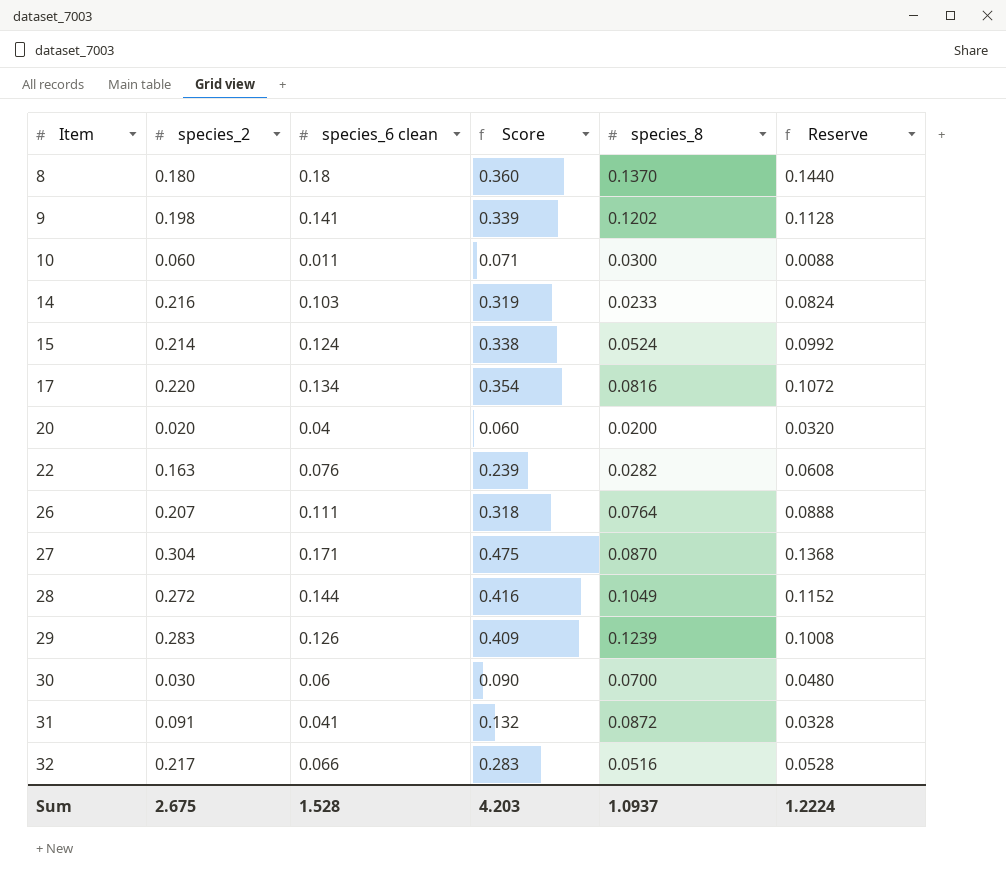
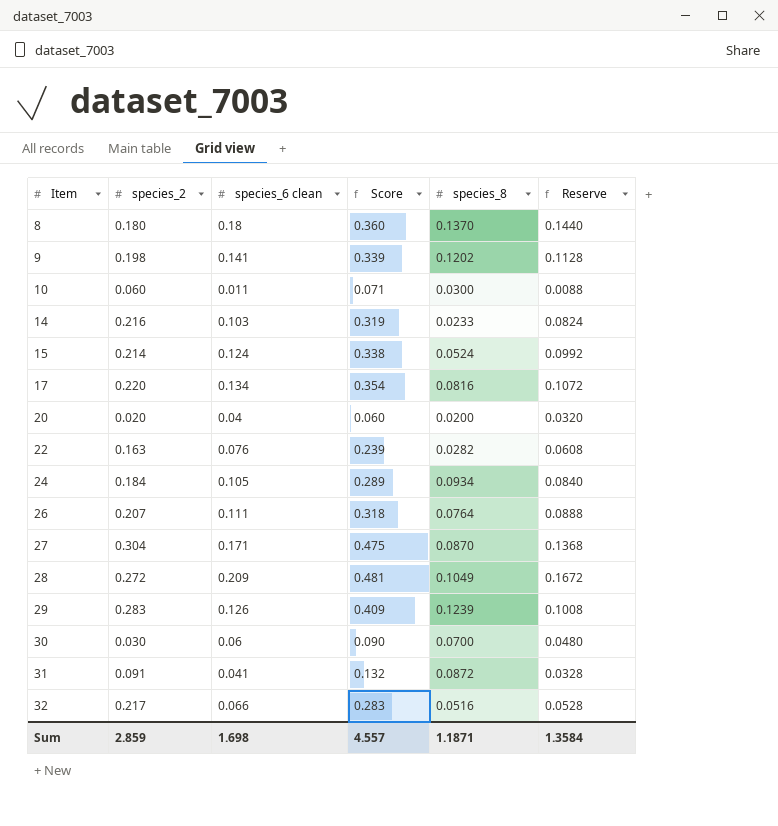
row 24: none -> 0.184 | 0.105 | 0.289 | 0.0934 | 0.0840
28 | species_6 clean: 0.144 -> 0.209
28 | Score: 0.416 -> 0.481
28 | Reserve: 0.1152 -> 0.1672
Sum | species_2: 2.675 -> 2.859
Sum | species_6 clean: 1.528 -> 1.698
Sum | Score: 4.203 -> 4.557
Sum | species_8: 1.0937 -> 1.1871
Sum | Reserve: 1.2224 -> 1.3584

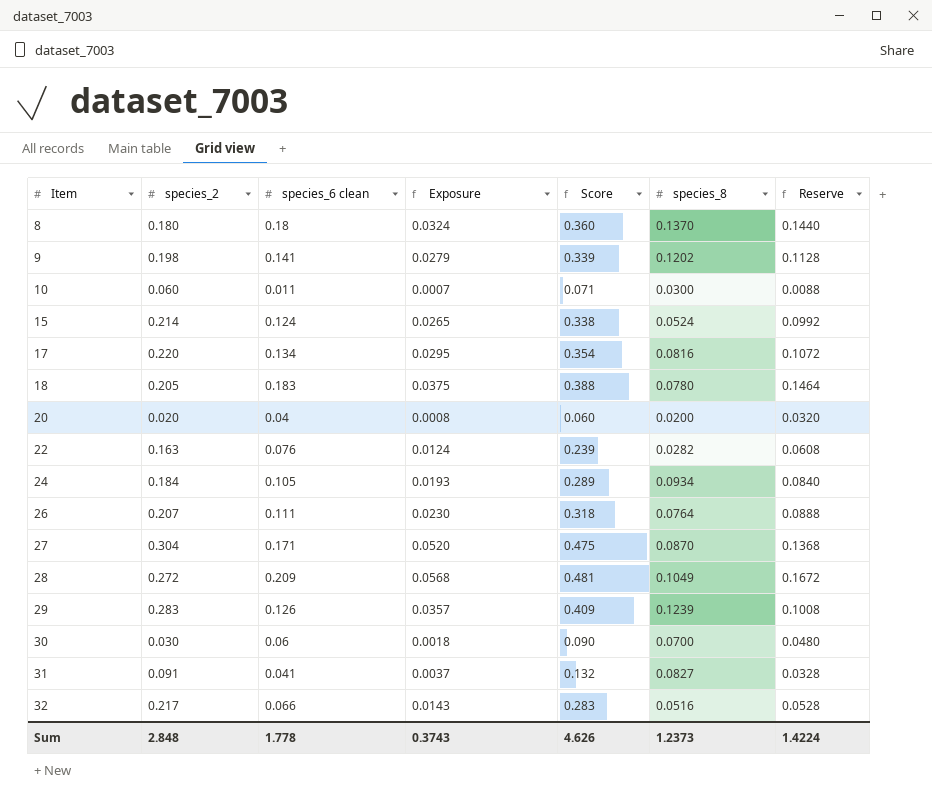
column Exposure | formula: none -> [species_2] * [species_6 clean]
row 14: 0.216 | 0.103 | 0.319 | 0.0233 | 0.0824 -> none
row 18: none -> 0.205 | 0.183 | 0.0375 | 0.388 | 0.0780 | 0.1464
31 | species_8: 0.0872 -> 0.0827
Sum | species_2: 2.859 -> 2.848
Sum | species_6 clean: 1.698 -> 1.778
Sum | Score: 4.557 -> 4.626
Sum | species_8: 1.1871 -> 1.2373
Sum | Reserve: 1.3584 -> 1.4224

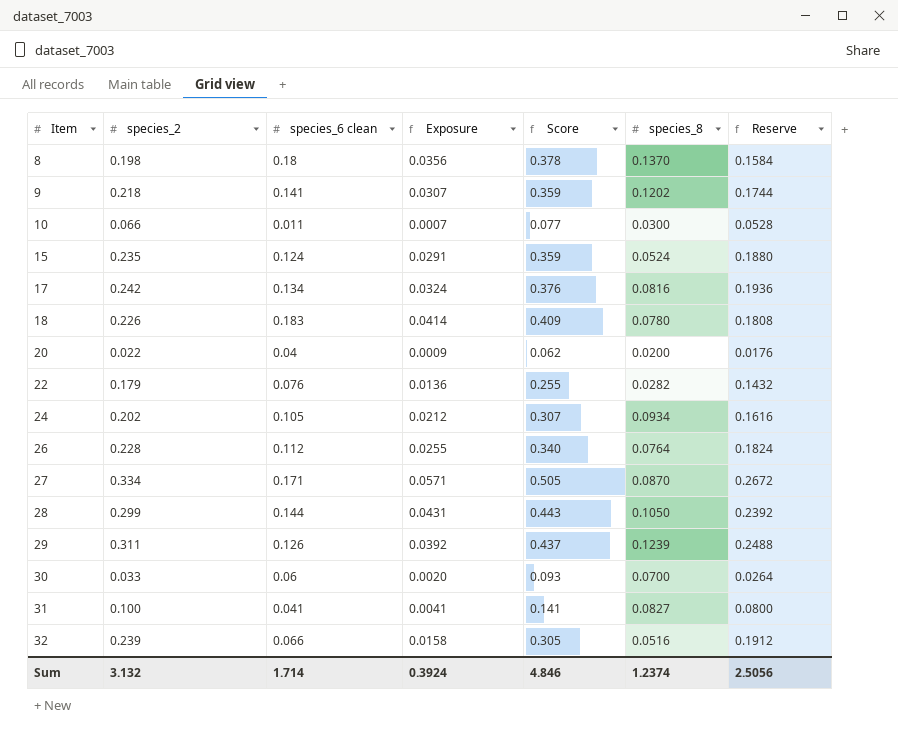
column Reserve | formula: [species_6 clean] * 0.8 -> [species_2] * 0.8
8 | species_2: 0.180 -> 0.198
8 | Exposure: 0.0324 -> 0.0356
8 | Score: 0.360 -> 0.378
9 | species_2: 0.198 -> 0.218
9 | Exposure: 0.0279 -> 0.0307
9 | Score: 0.339 -> 0.359
10 | species_2: 0.060 -> 0.066
10 | Score: 0.071 -> 0.077
15 | species_2: 0.214 -> 0.235
15 | Exposure: 0.0265 -> 0.0291
15 | Score: 0.338 -> 0.359
17 | species_2: 0.220 -> 0.242
17 | Exposure: 0.0295 -> 0.0324
17 | Score: 0.354 -> 0.376
18 | species_2: 0.205 -> 0.226
18 | Exposure: 0.0375 -> 0.0414
18 | Score: 0.388 -> 0.409
20 | species_2: 0.020 -> 0.022
20 | Exposure: 0.0008 -> 0.0009
20 | Score: 0.060 -> 0.062
22 | species_2: 0.163 -> 0.179
22 | Exposure: 0.0124 -> 0.0136
22 | Score: 0.239 -> 0.255
24 | species_2: 0.184 -> 0.202
24 | Exposure: 0.0193 -> 0.0212
24 | Score: 0.289 -> 0.307
26 | species_2: 0.207 -> 0.228
26 | species_6 clean: 0.111 -> 0.112
26 | Exposure: 0.0230 -> 0.0255
26 | Score: 0.318 -> 0.340
27 | species_2: 0.304 -> 0.334
27 | Exposure: 0.0520 -> 0.0571
27 | Score: 0.475 -> 0.505
28 | species_2: 0.272 -> 0.299
28 | species_6 clean: 0.209 -> 0.144
28 | Exposure: 0.0568 -> 0.0431
28 | Score: 0.481 -> 0.443
28 | species_8: 0.1049 -> 0.1050
29 | species_2: 0.283 -> 0.311
29 | Exposure: 0.0357 -> 0.0392
29 | Score: 0.409 -> 0.437
30 | species_2: 0.030 -> 0.033
30 | Exposure: 0.0018 -> 0.0020
30 | Score: 0.090 -> 0.093
31 | species_2: 0.091 -> 0.100
31 | Exposure: 0.0037 -> 0.0041
31 | Score: 0.132 -> 0.141
32 | species_2: 0.217 -> 0.239
32 | Exposure: 0.0143 -> 0.0158
32 | Score: 0.283 -> 0.305
Sum | species_2: 2.848 -> 3.132
Sum | species_6 clean: 1.778 -> 1.714
Sum | Exposure: 0.3743 -> 0.3924
Sum | Score: 4.626 -> 4.846
Sum | species_8: 1.2373 -> 1.2374
Sum | Reserve: 1.4224 -> 2.5056

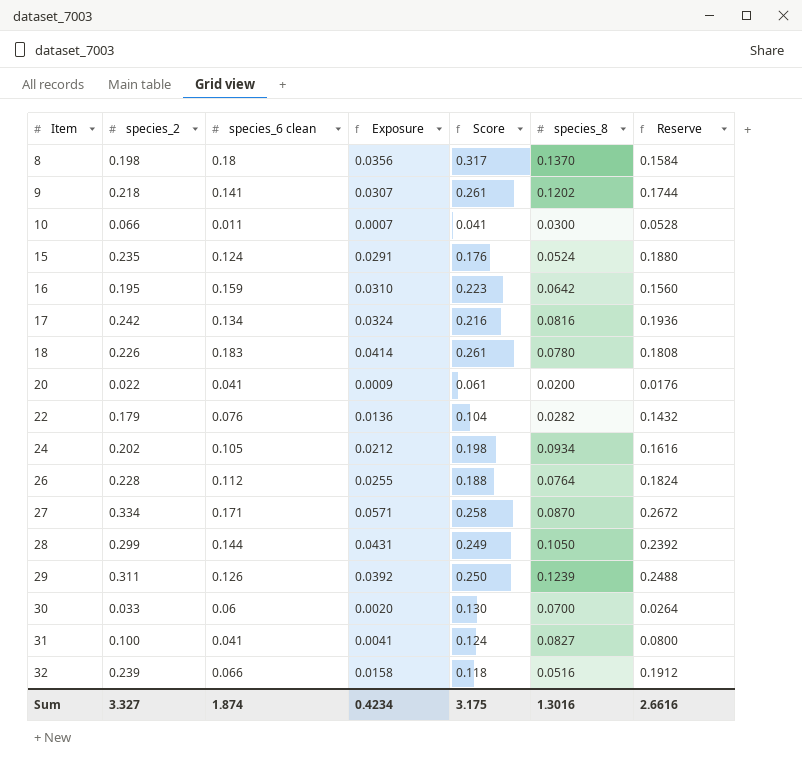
column Score | formula: [species_2] + [species_6 clean] -> [species_6 clean] + [species_8]
row 16: none -> 0.195 | 0.159 | 0.0310 | 0.223 | 0.0642 | 0.1560
20 | species_6 clean: 0.04 -> 0.041
Sum | species_2: 3.132 -> 3.327
Sum | species_6 clean: 1.714 -> 1.874
Sum | Exposure: 0.3924 -> 0.4234
Sum | Score: 4.846 -> 3.175
Sum | species_8: 1.2374 -> 1.3016
Sum | Reserve: 2.5056 -> 2.6616

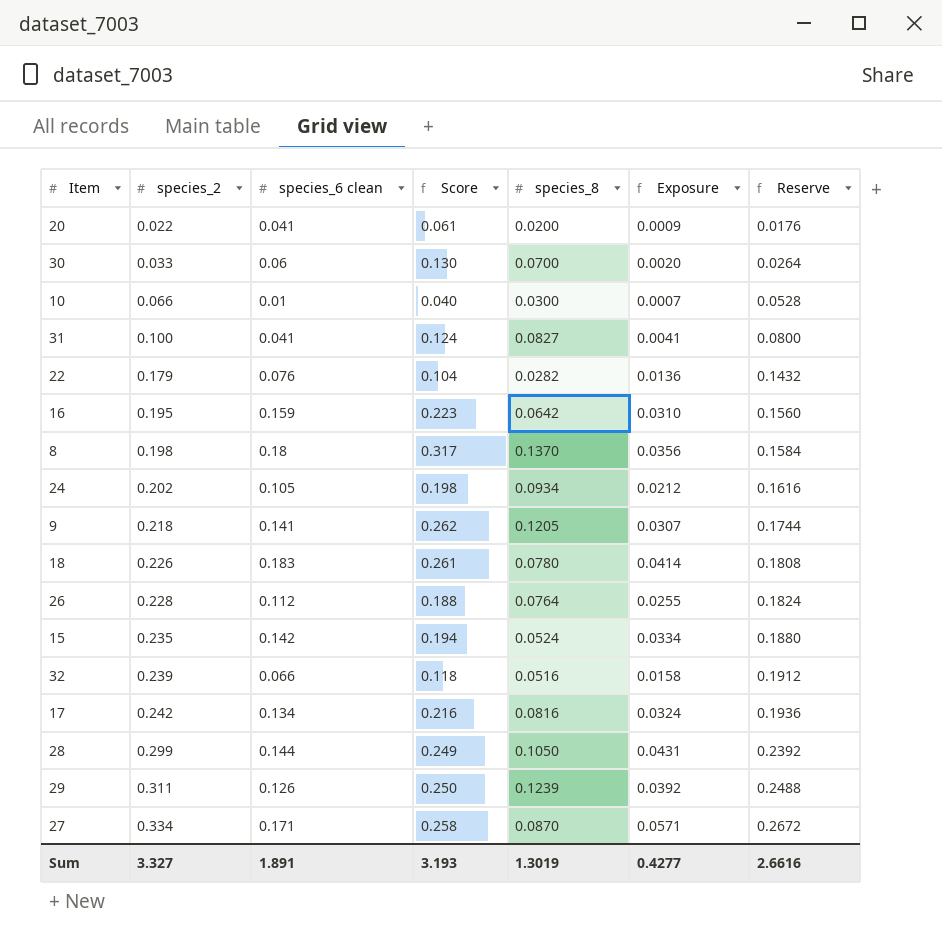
row order: Item ascending -> species_2 ascending
column Exposure | position: 4 -> 6
10 | species_6 clean: 0.011 -> 0.01
10 | Score: 0.041 -> 0.040
9 | Score: 0.261 -> 0.262
9 | species_8: 0.1202 -> 0.1205
15 | species_6 clean: 0.124 -> 0.142
15 | Score: 0.176 -> 0.194
15 | Exposure: 0.0291 -> 0.0334
Sum | species_6 clean: 1.874 -> 1.891
Sum | Score: 3.175 -> 3.193
Sum | species_8: 1.3016 -> 1.3019
Sum | Exposure: 0.4234 -> 0.4277

